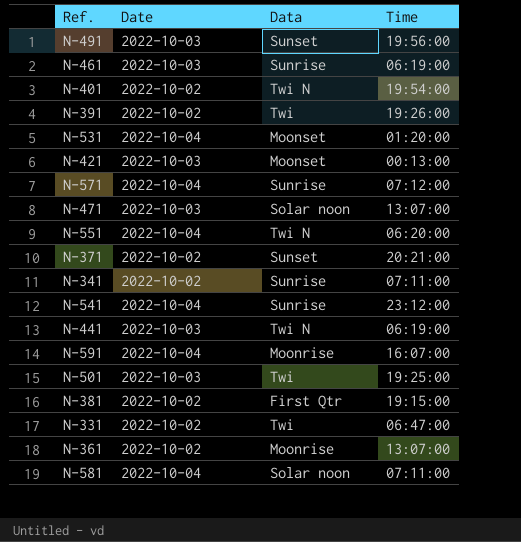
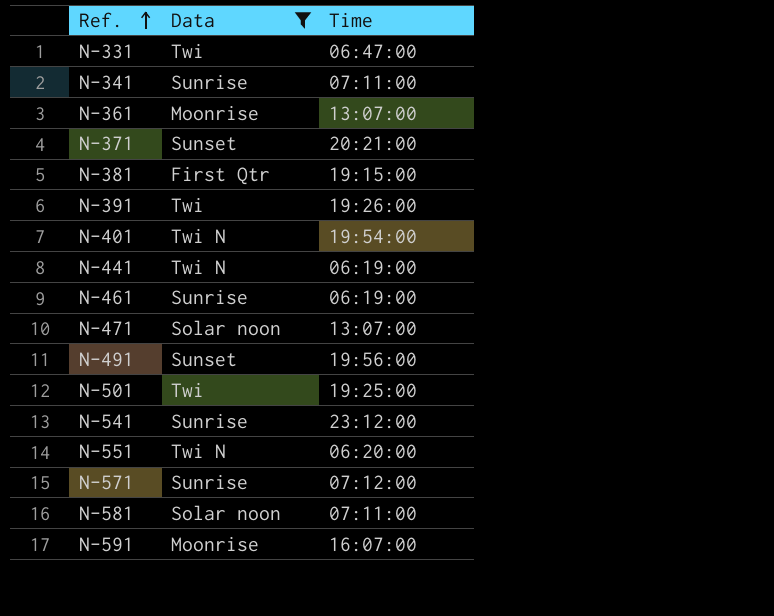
filter: none -> Data != Moonset
row order: none -> Ref. ascending
column Date | position: 2 -> none

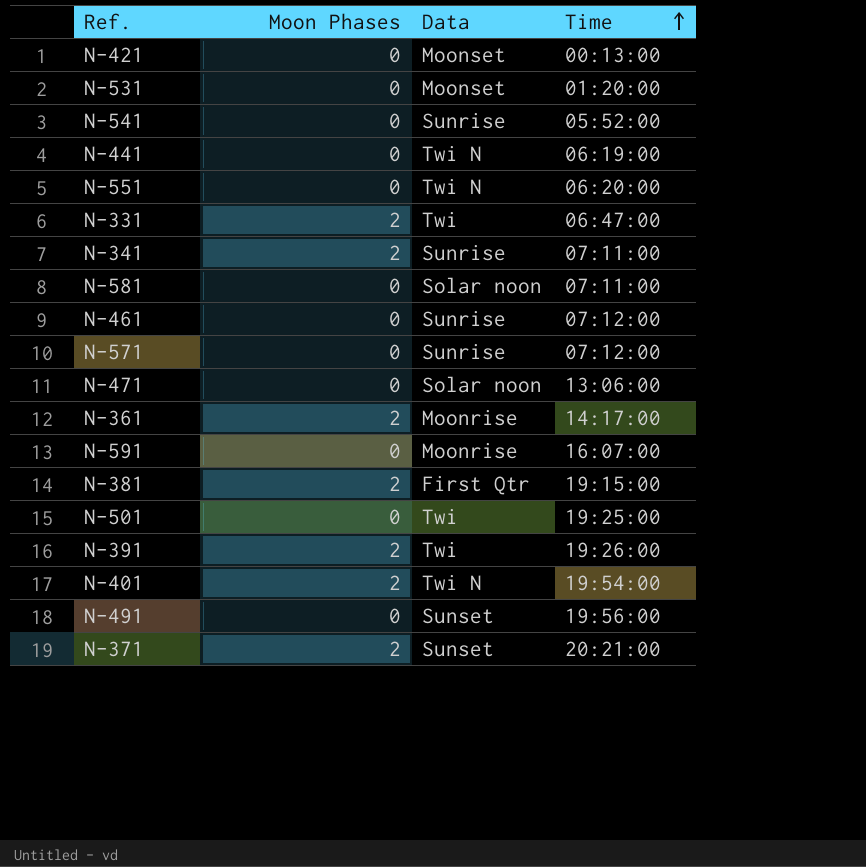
filter: Data != Moonset -> none
row order: Ref. ascending -> Time ascending
column Moon Phases | position: none -> 2
N-541 | Time: 23:12:00 -> 05:52:00
N-461 | Time: 06:19:00 -> 07:12:00
N-471 | Time: 13:07:00 -> 13:06:00
N-361 | Time: 13:07:00 -> 14:17:00

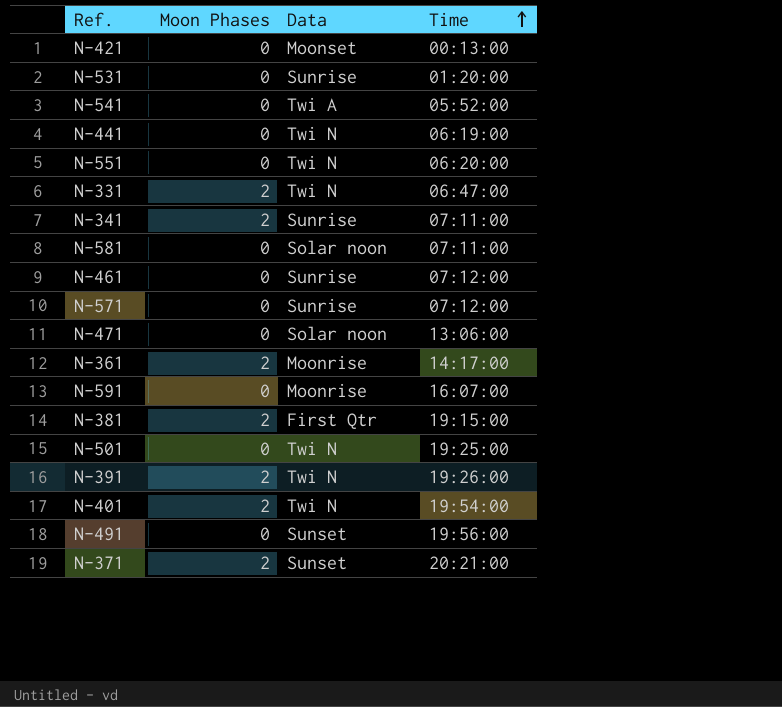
N-531 | Data: Moonset -> Sunrise
N-541 | Data: Sunrise -> Twi A
N-331 | Data: Twi -> Twi N
N-501 | Data: Twi -> Twi N
N-391 | Data: Twi -> Twi N

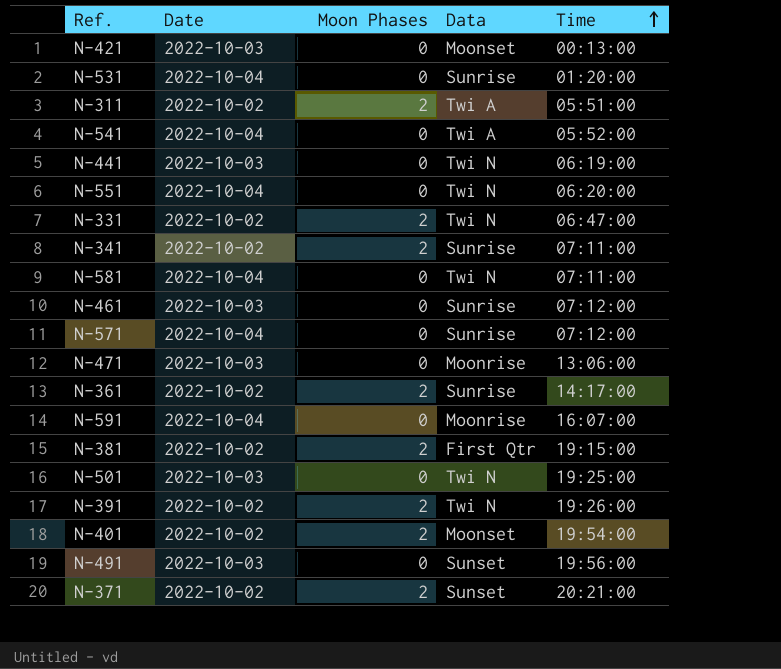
column Date | position: none -> 2
row N-311: none -> 2022-10-02 | 2 | Twi A | 05:51:00
N-581 | Data: Solar noon -> Twi N
N-471 | Data: Solar noon -> Moonrise
N-361 | Data: Moonrise -> Sunrise
N-401 | Data: Twi N -> Moonset

